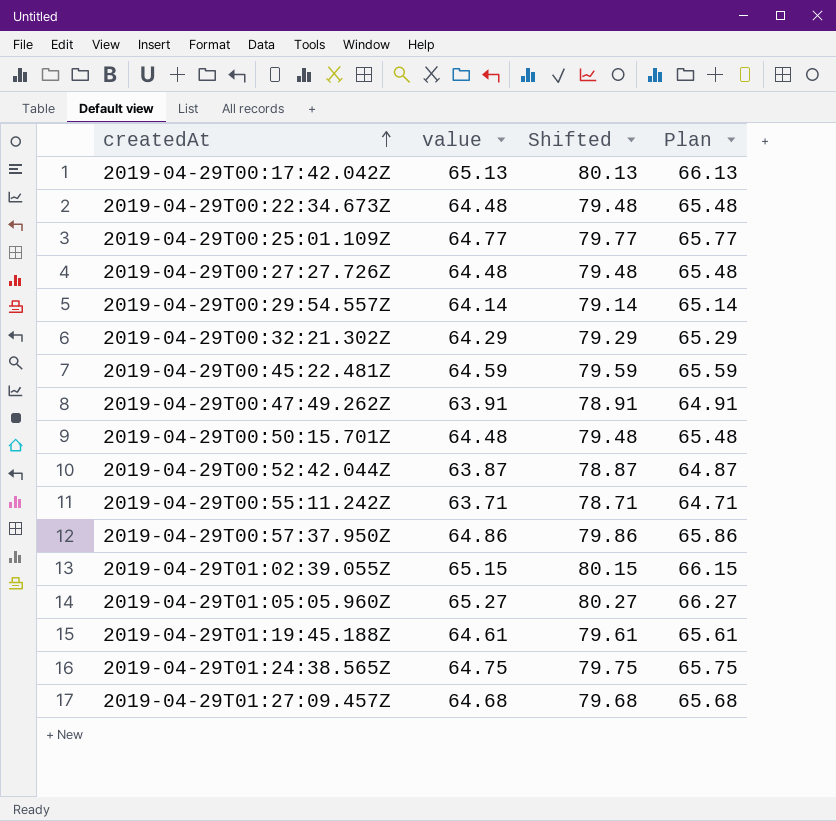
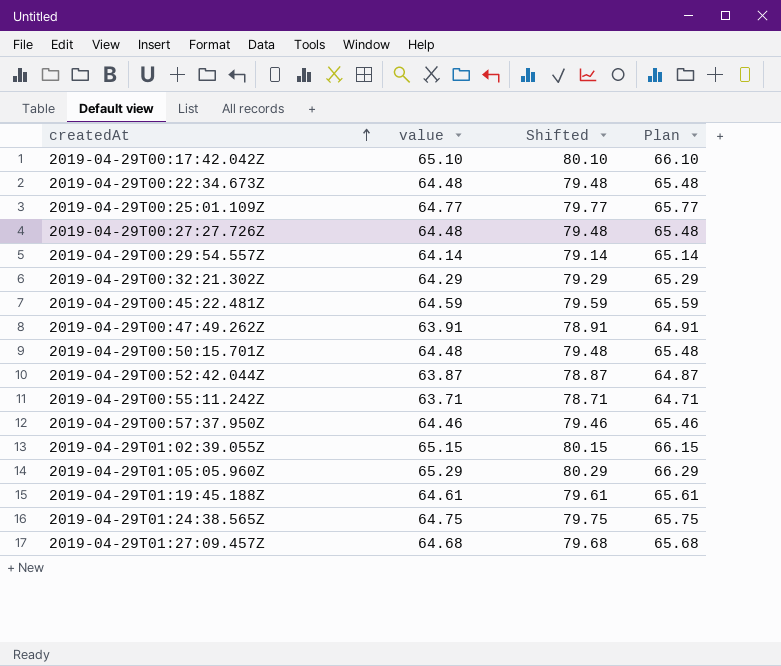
2019-04-29T00:17:42.042Z | value: 65.13 -> 65.10
2019-04-29T00:17:42.042Z | Shifted: 80.13 -> 80.10
2019-04-29T00:17:42.042Z | Plan: 66.13 -> 66.10
2019-04-29T00:57:37.950Z | value: 64.86 -> 64.46
2019-04-29T00:57:37.950Z | Shifted: 79.86 -> 79.46
2019-04-29T00:57:37.950Z | Plan: 65.86 -> 65.46
2019-04-29T01:05:05.960Z | value: 65.27 -> 65.29
2019-04-29T01:05:05.960Z | Shifted: 80.27 -> 80.29
2019-04-29T01:05:05.960Z | Plan: 66.27 -> 66.29

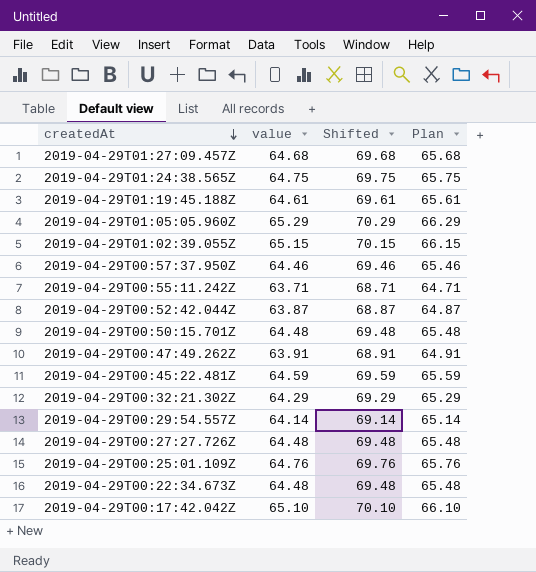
row order: createdAt ascending -> createdAt descending
column Shifted | formula: [value] + 15 -> [value] + 5
2019-04-29T00:25:01.109Z | value: 64.77 -> 64.76
2019-04-29T00:25:01.109Z | Plan: 65.77 -> 65.76

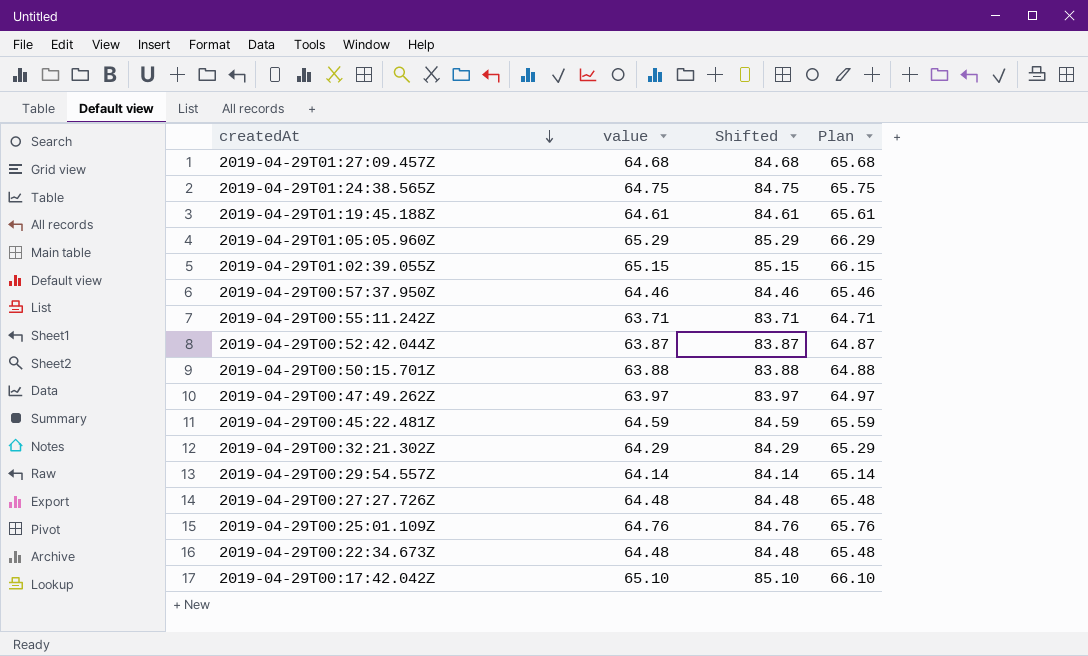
column Shifted | formula: [value] + 5 -> [value] + 20
2019-04-29T00:50:15.701Z | value: 64.48 -> 63.88
2019-04-29T00:50:15.701Z | Plan: 65.48 -> 64.88
2019-04-29T00:47:49.262Z | value: 63.91 -> 63.97
2019-04-29T00:47:49.262Z | Plan: 64.91 -> 64.97

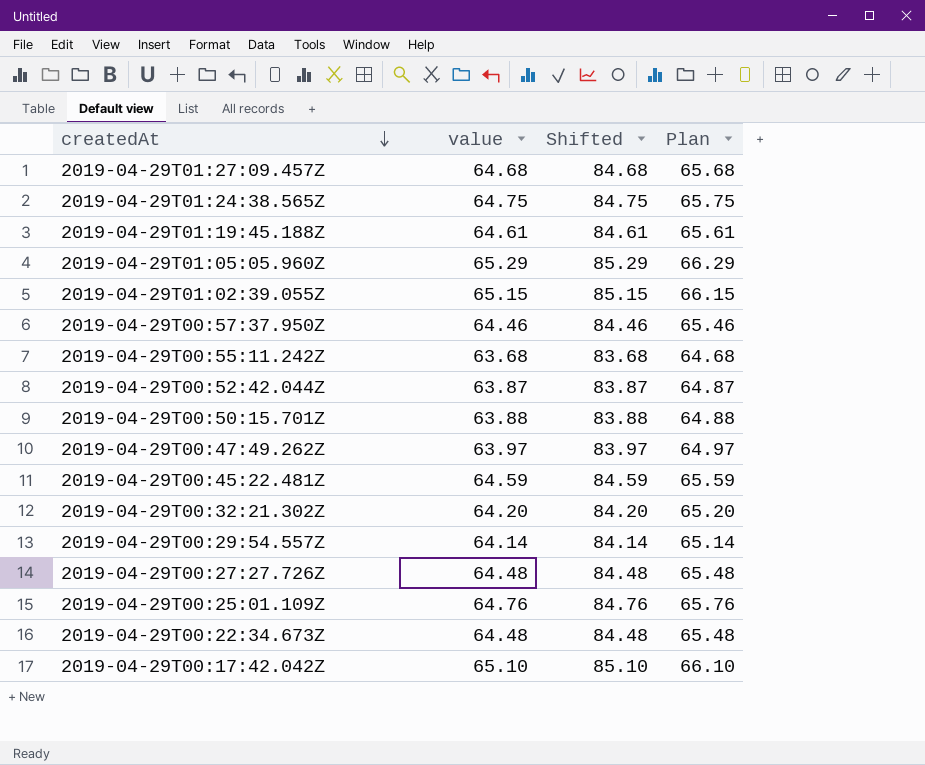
2019-04-29T00:55:11.242Z | value: 63.71 -> 63.68
2019-04-29T00:55:11.242Z | Shifted: 83.71 -> 83.68
2019-04-29T00:55:11.242Z | Plan: 64.71 -> 64.68
2019-04-29T00:32:21.302Z | value: 64.29 -> 64.20
2019-04-29T00:32:21.302Z | Shifted: 84.29 -> 84.20
2019-04-29T00:32:21.302Z | Plan: 65.29 -> 65.20

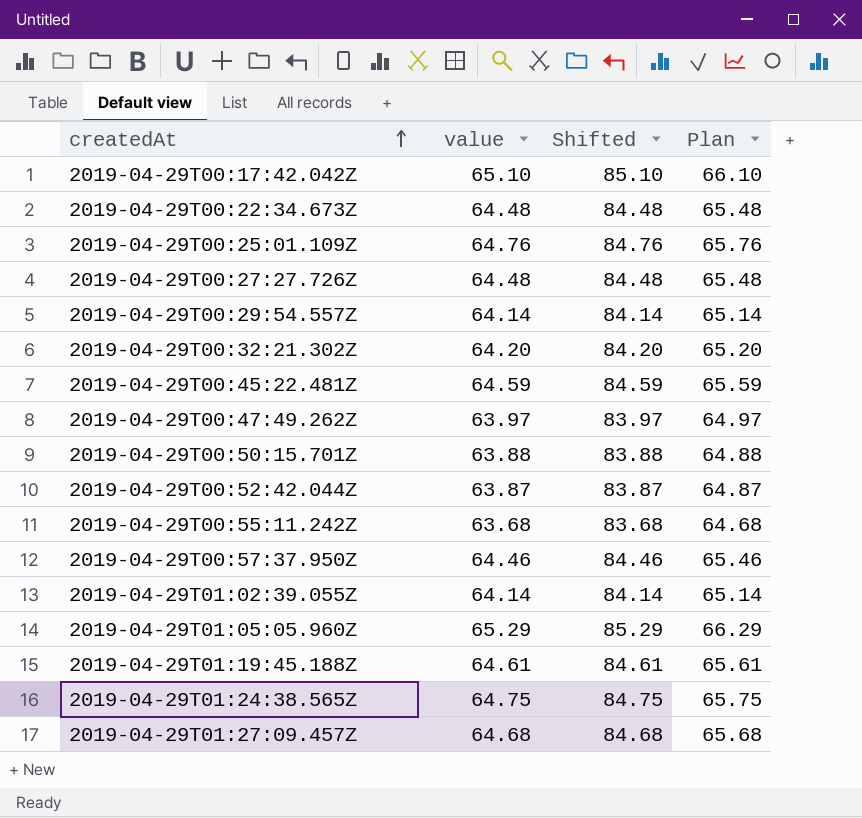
row order: createdAt descending -> createdAt ascending
2019-04-29T01:02:39.055Z | value: 65.15 -> 64.14
2019-04-29T01:02:39.055Z | Shifted: 85.15 -> 84.14
2019-04-29T01:02:39.055Z | Plan: 66.15 -> 65.14

